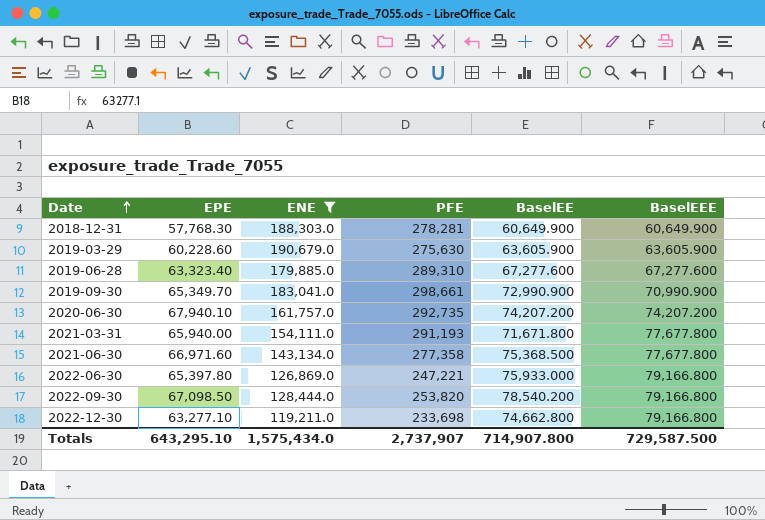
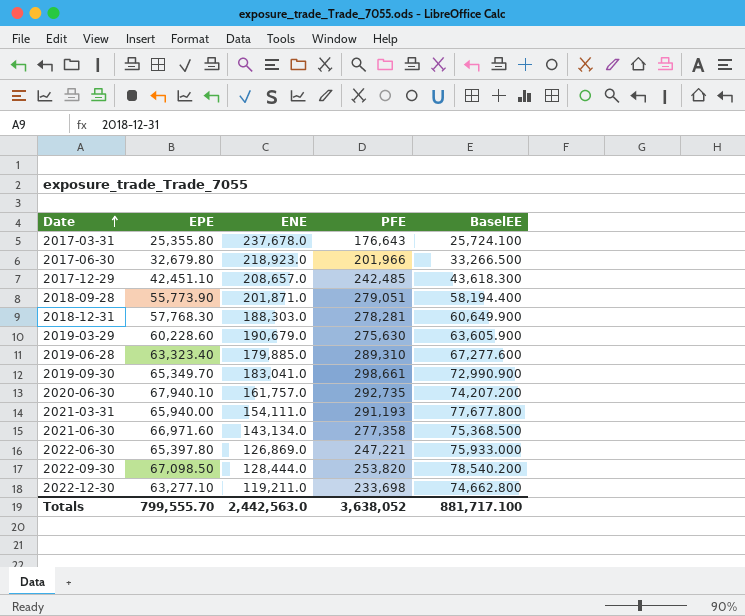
filter: ENE <= 190,679.0 -> none
column BaselEEE | position: 6 -> none
2021-03-31 | BaselEE: 71,671.800 -> 77,677.800
Totals | EPE: 643,295.10 -> 799,555.70
Totals | ENE: 1,575,434.0 -> 2,442,563.0
Totals | PFE: 2,737,907 -> 3,638,052
Totals | BaselEE: 714,907.800 -> 881,717.100

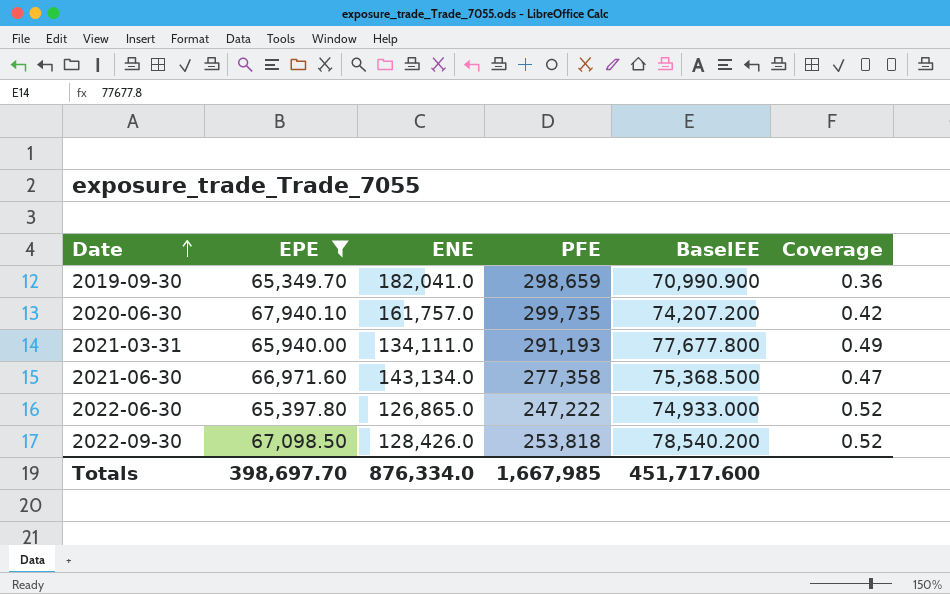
filter: none -> EPE >= 65,349.70
column Coverage | formula: none -> [EPE] / [ENE]
2019-09-30 | ENE: 183,041.0 -> 182,041.0
2019-09-30 | PFE: 298,661 -> 298,659
2019-09-30 | BaselEE: 72,990.900 -> 70,990.900
2020-06-30 | PFE: 292,735 -> 299,735
2021-03-31 | ENE: 154,111.0 -> 134,111.0
2022-06-30 | ENE: 126,869.0 -> 126,865.0
2022-06-30 | PFE: 247,221 -> 247,222
2022-06-30 | BaselEE: 75,933.000 -> 74,933.000
2022-09-30 | ENE: 128,444.0 -> 128,426.0
2022-09-30 | PFE: 253,820 -> 253,818
Totals | EPE: 799,555.70 -> 398,697.70
Totals | ENE: 2,442,563.0 -> 876,334.0
Totals | PFE: 3,638,052 -> 1,667,985
Totals | BaselEE: 881,717.100 -> 451,717.600

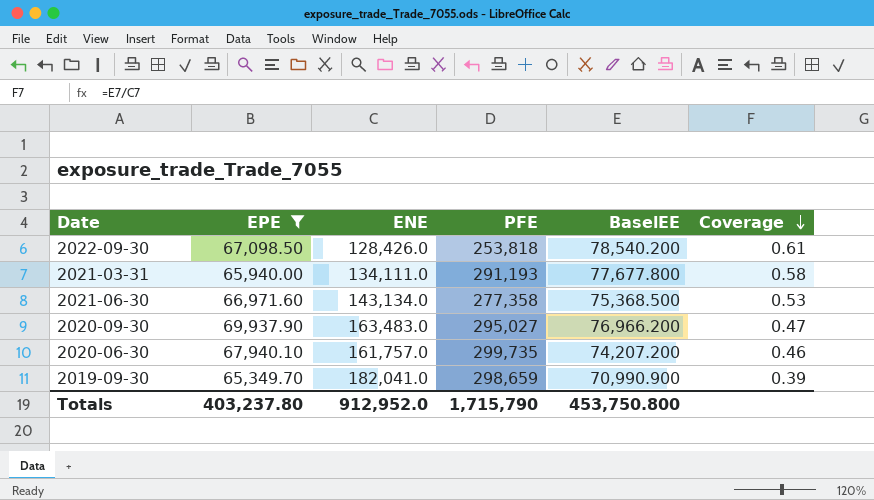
row order: Date ascending -> Coverage descending
column Coverage | formula: [EPE] / [ENE] -> [BaselEE] / [ENE]
row 2022-06-30: 65,397.80 | 126,865.0 | 247,222 | 74,933.000 | 0.52 -> none
row 2020-09-30: none -> 69,937.90 | 163,483.0 | 295,027 | 76,966.200 | 0.47
Totals | EPE: 398,697.70 -> 403,237.80
Totals | ENE: 876,334.0 -> 912,952.0
Totals | PFE: 1,667,985 -> 1,715,790
Totals | BaselEE: 451,717.600 -> 453,750.800

